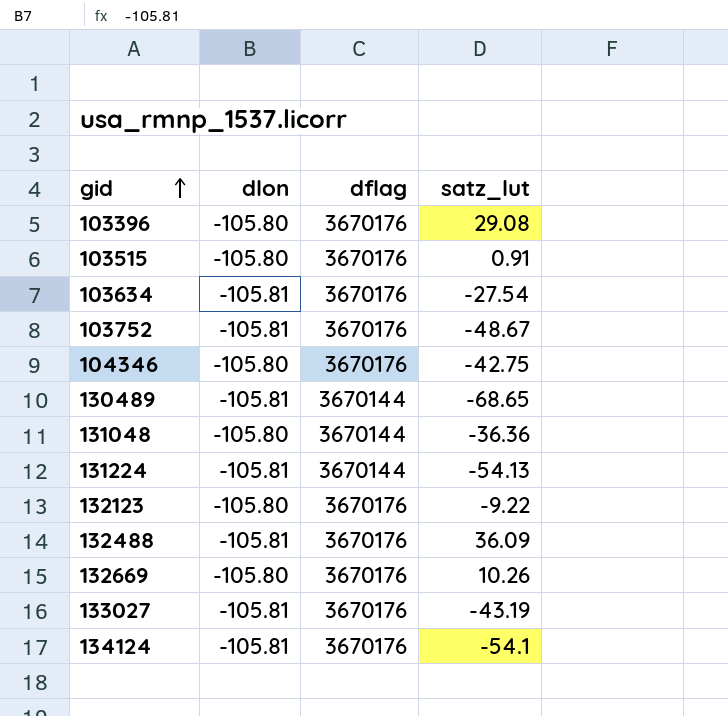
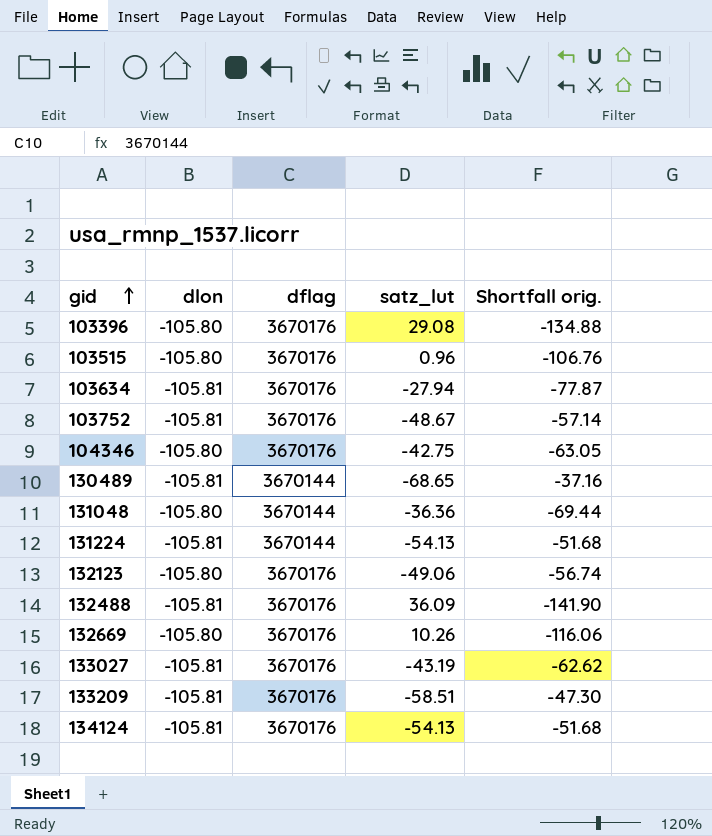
column Shortfall orig. | formula: none -> [dlon] - [satz_lut]
103515 | satz_lut: 0.91 -> 0.96
103634 | satz_lut: -27.54 -> -27.94
132123 | satz_lut: -9.22 -> -49.06
row 133209: none -> -105.81 | 3670176 | -58.51 | -47.30
134124 | satz_lut: -54.1 -> -54.13

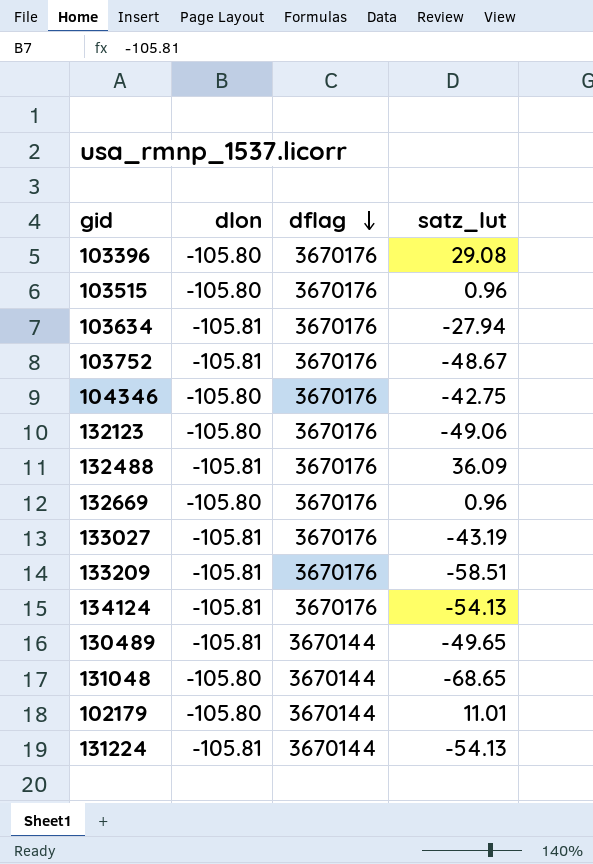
row order: gid ascending -> dflag descending
column Shortfall orig. | formula: [dlon] - [satz_lut] -> none
132669 | satz_lut: 10.26 -> 0.96
130489 | satz_lut: -68.65 -> -49.65
131048 | satz_lut: -36.36 -> -68.65
row 102179: none -> -105.80 | 3670144 | 11.01

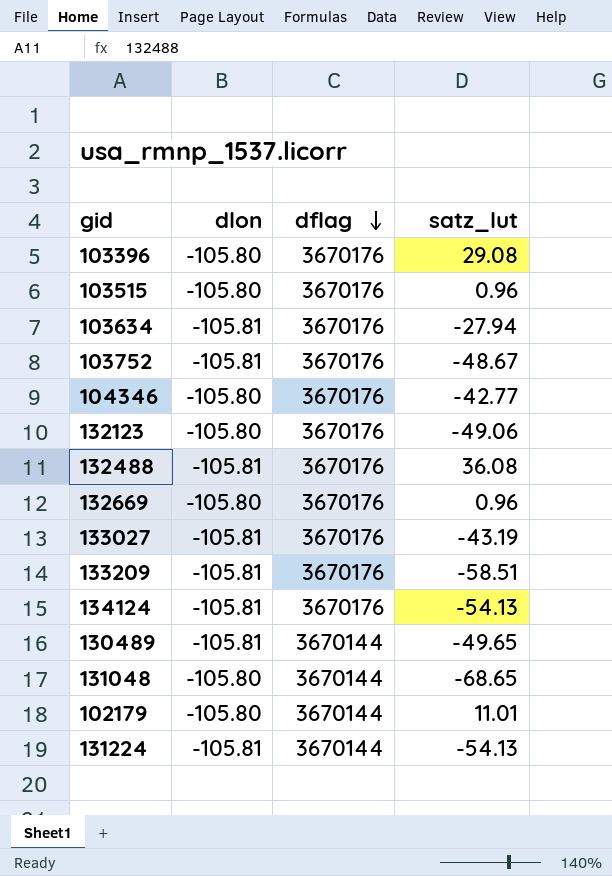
104346 | satz_lut: -42.75 -> -42.77
132488 | satz_lut: 36.09 -> 36.08

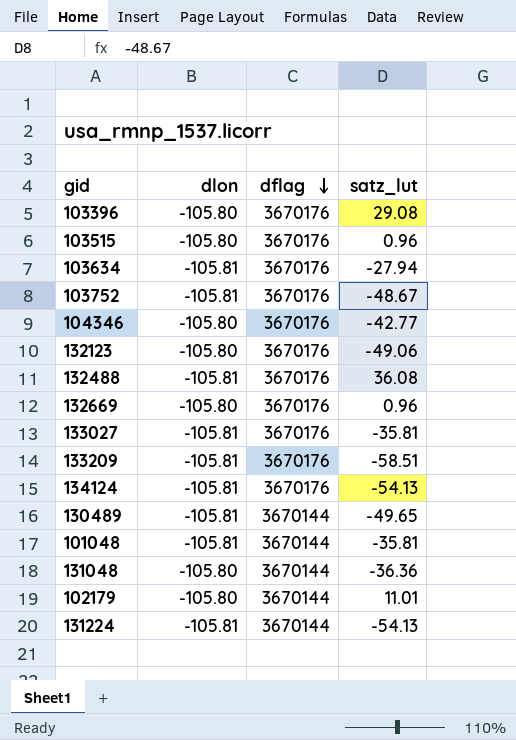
133027 | satz_lut: -43.19 -> -35.81
row 101048: none -> -105.81 | 3670144 | -35.81
131048 | satz_lut: -68.65 -> -36.36

